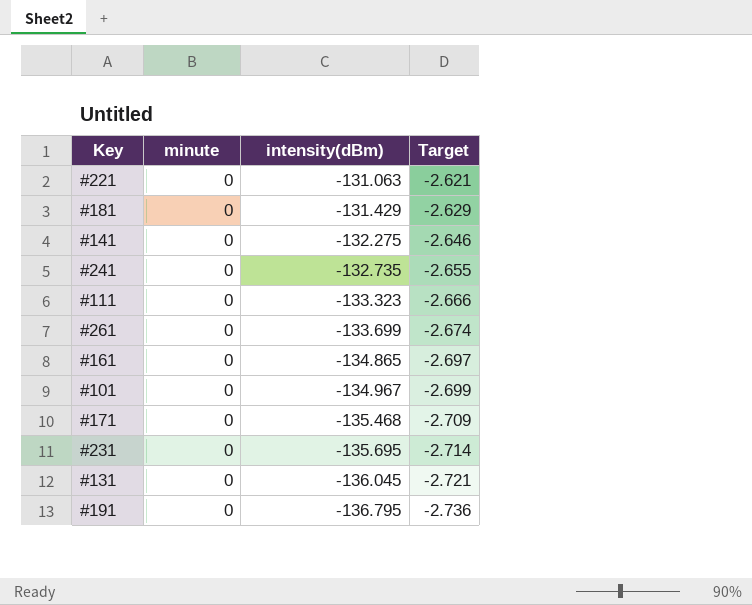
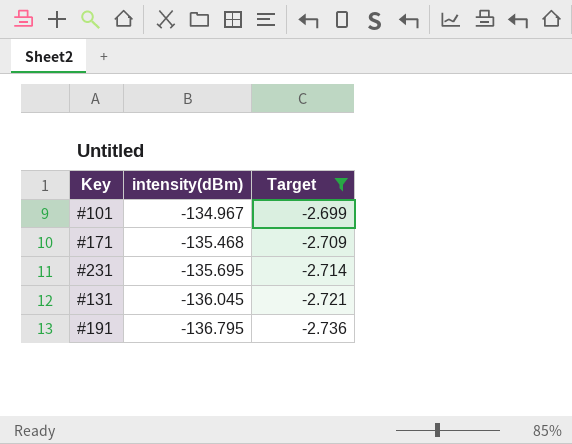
filter: none -> Target <= -2.699
column minute | position: 2 -> none

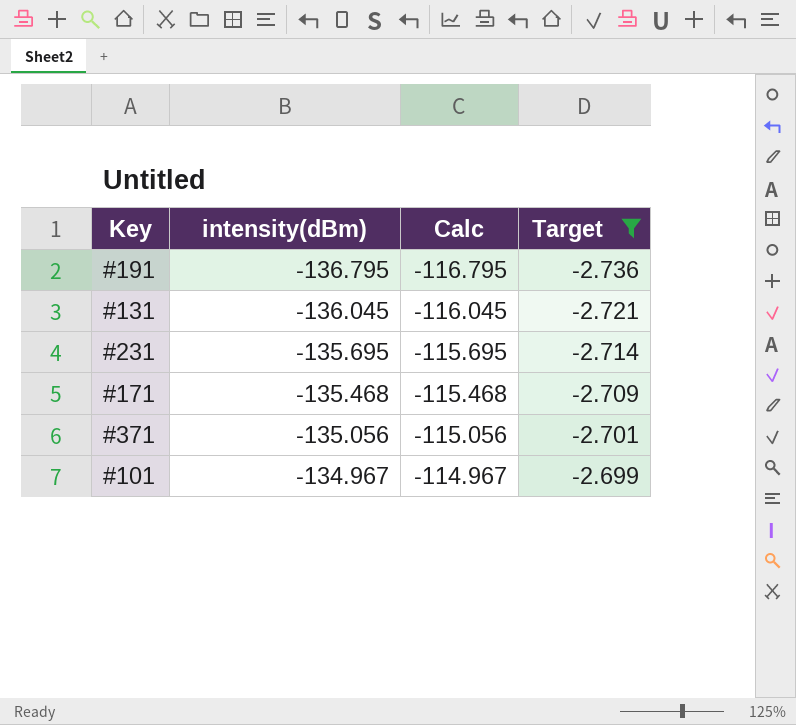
row order: intensity(dBm) descending -> intensity(dBm) ascending
column Calc | formula: none -> [intensity(dBm)] + 20
row #371: none -> -135.056 | -115.056 | -2.701

